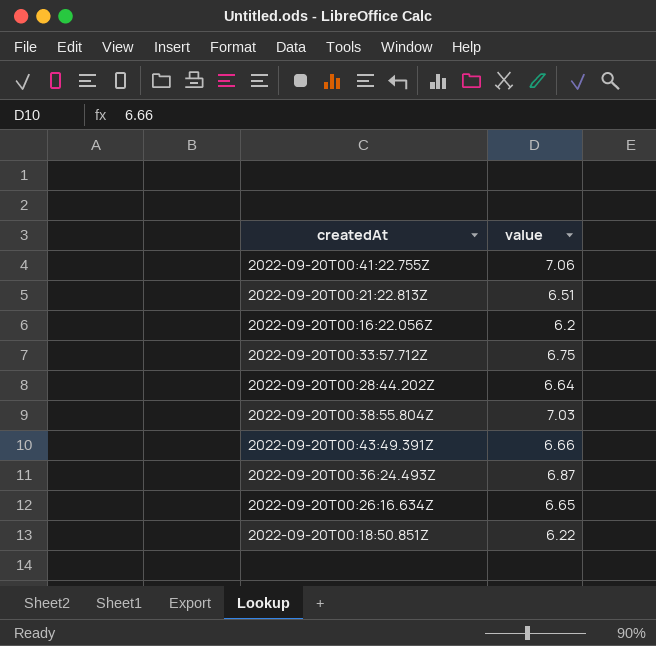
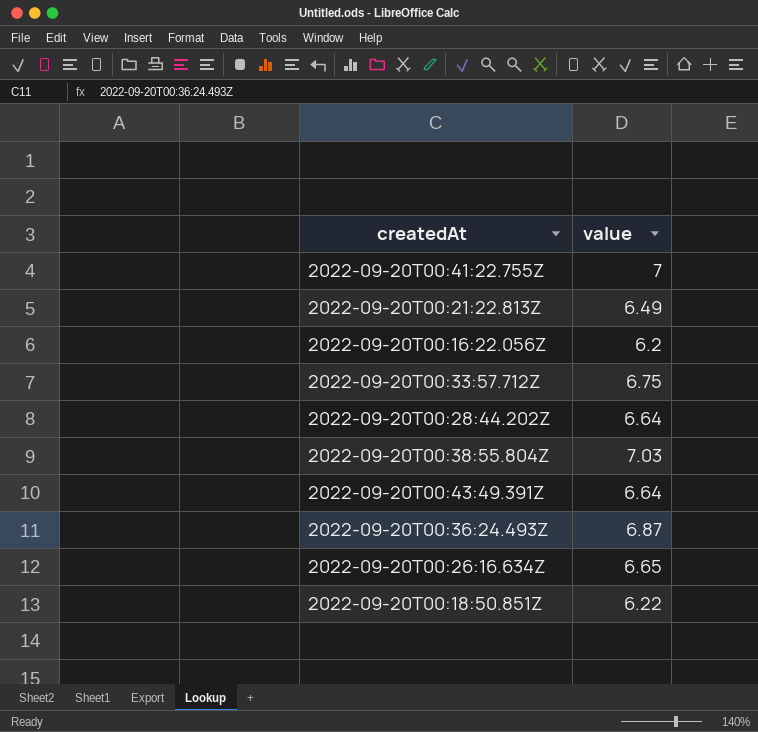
2022-09-20T00:41:22.755Z | value: 7.06 -> 7
2022-09-20T00:21:22.813Z | value: 6.51 -> 6.49
2022-09-20T00:43:49.391Z | value: 6.66 -> 6.64

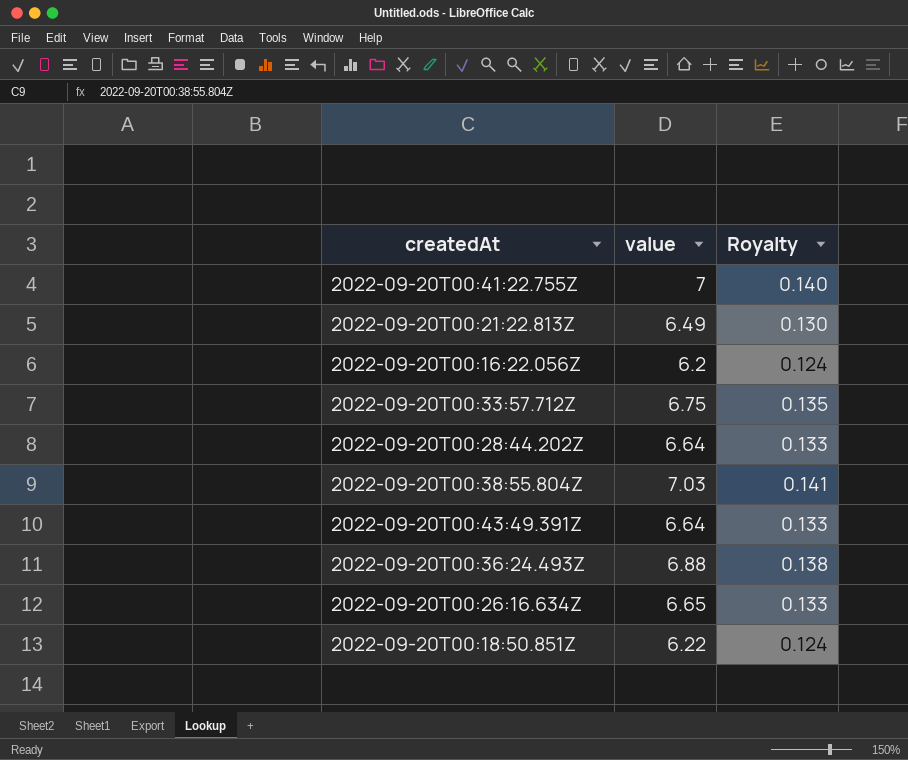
column Royalty | formula: none -> [value] * 0.02
2022-09-20T00:36:24.493Z | value: 6.87 -> 6.88

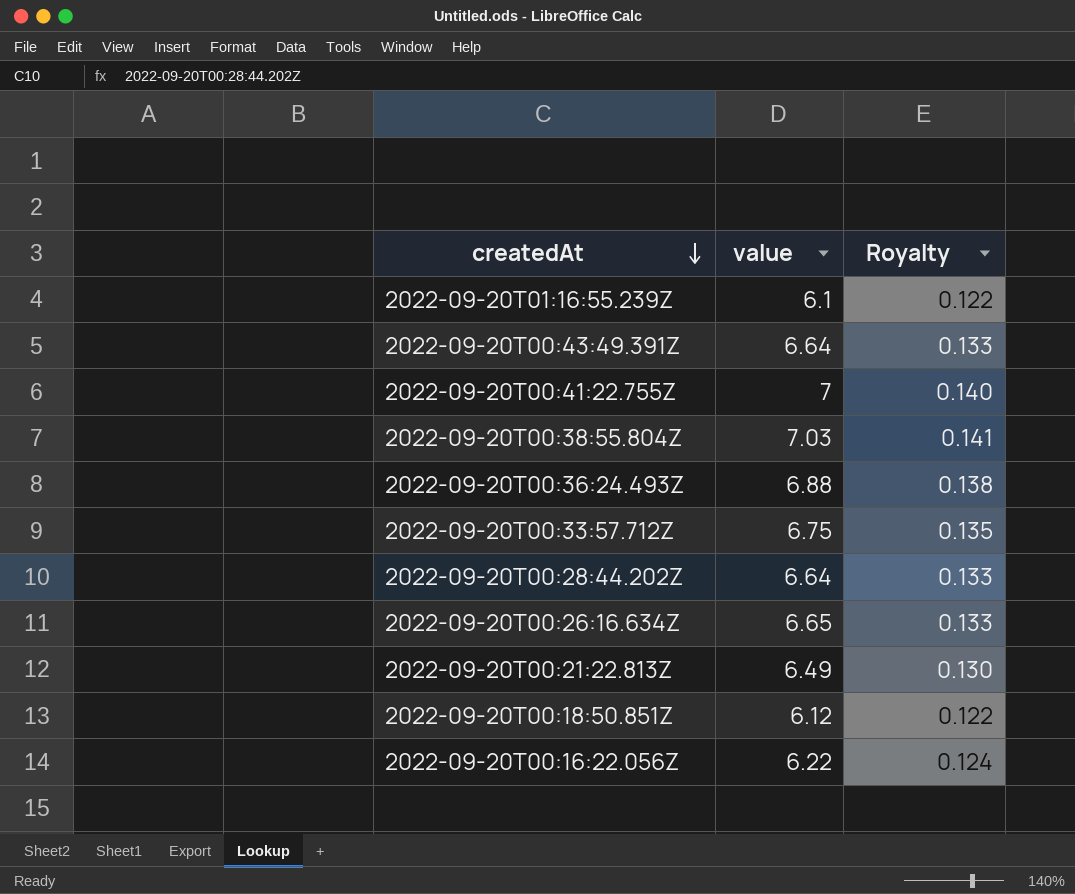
row order: none -> createdAt descending
row 2022-09-20T01:16:55.239Z: none -> 6.1 | 0.122
2022-09-20T00:18:50.851Z | value: 6.22 -> 6.12
2022-09-20T00:18:50.851Z | Royalty: 0.124 -> 0.122
2022-09-20T00:16:22.056Z | value: 6.2 -> 6.22

